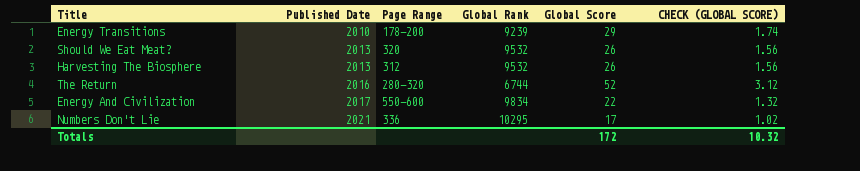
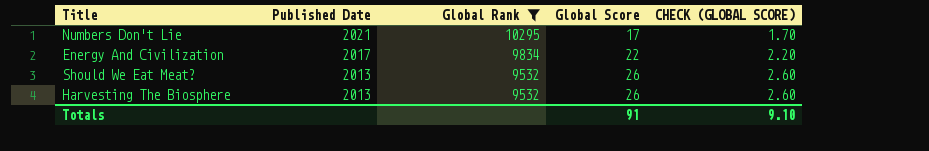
filter: none -> Global Rank >= 9532
row order: Published Date ascending -> Published Date descending
column Page Range | position: 3 -> none
column CHECK (GLOBAL SCORE) | formula: [Global Score] * 0.06 -> [Global Score] * 0.1
Totals | Global Score: 172 -> 91
Totals | CHECK (GLOBAL SCORE): 10.32 -> 9.10

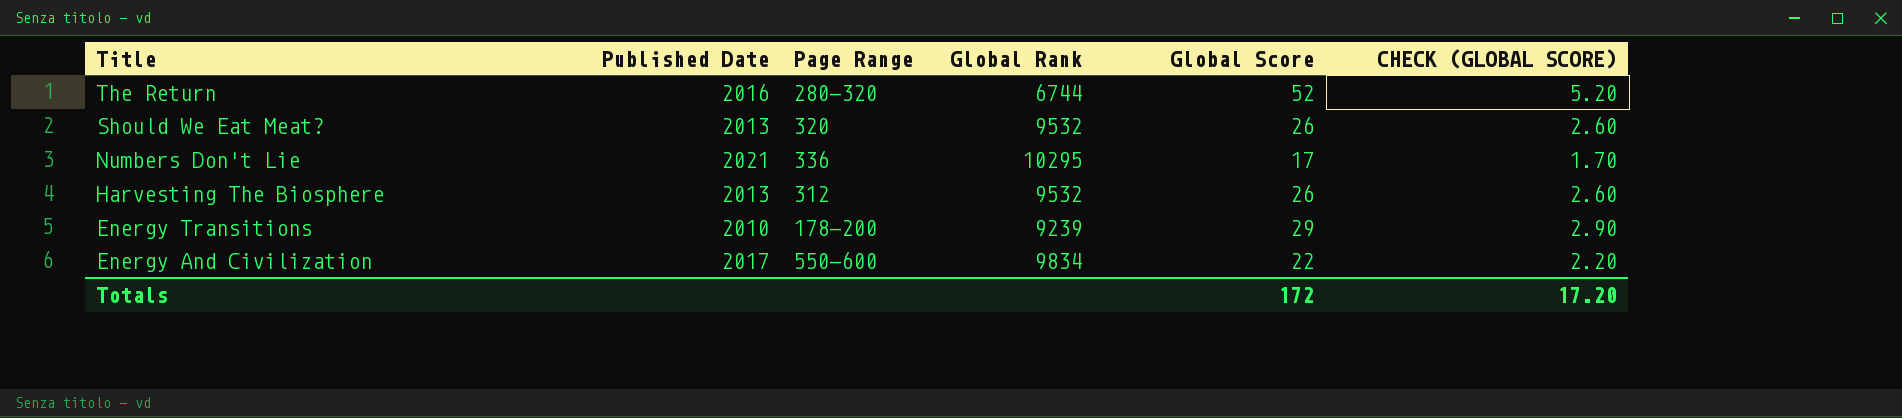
filter: Global Rank >= 9532 -> none
row order: Published Date descending -> Title descending
column Page Range | position: none -> 3
Totals | Global Score: 91 -> 172
Totals | CHECK (GLOBAL SCORE): 9.10 -> 17.20

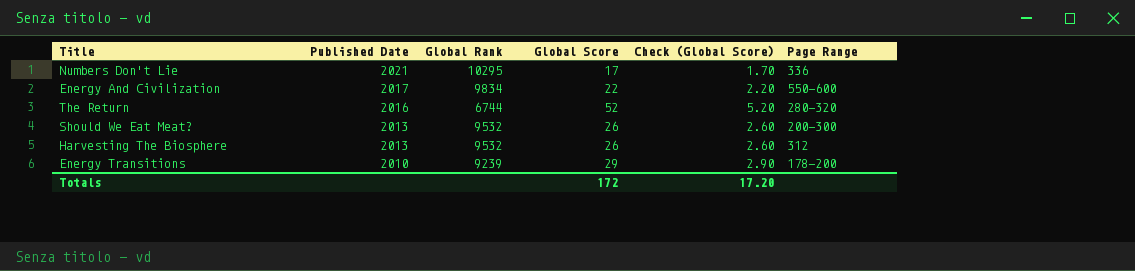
row order: Title descending -> Published Date descending
column name: CHECK (GLOBAL SCORE) -> Check (Global Score)
column Page Range | position: 3 -> 6
Should We Eat Meat? | Page Range: 320 -> 200-300

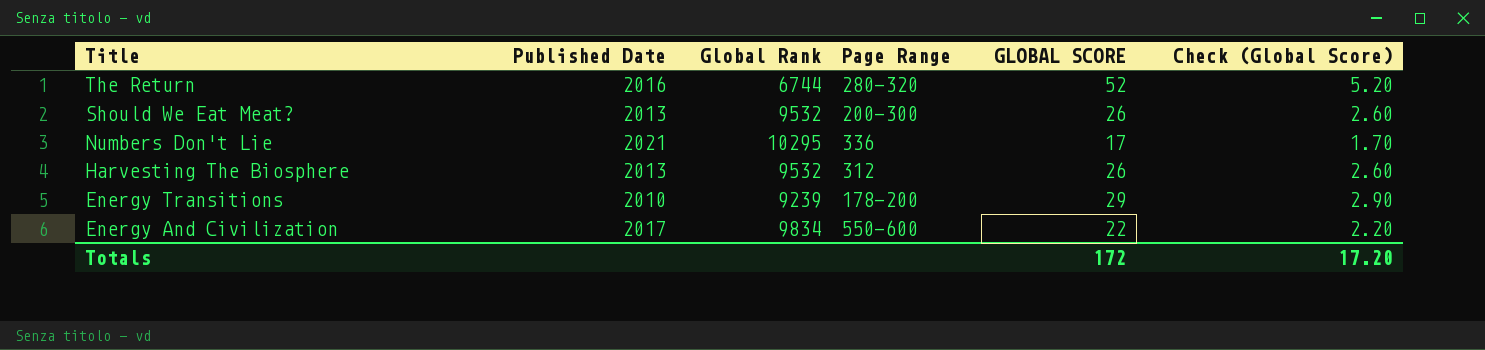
row order: Published Date descending -> Title descending
column Page Range | position: 6 -> 4
column name: Global Score -> GLOBAL SCORE

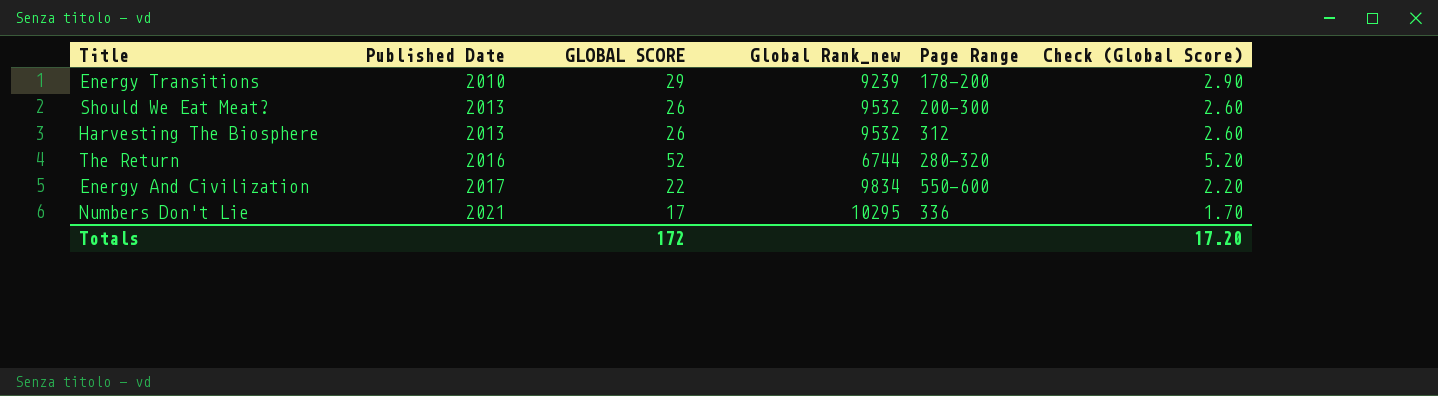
row order: Title descending -> Published Date ascending
column GLOBAL SCORE | position: 5 -> 3
column name: Global Rank -> Global Rank_new

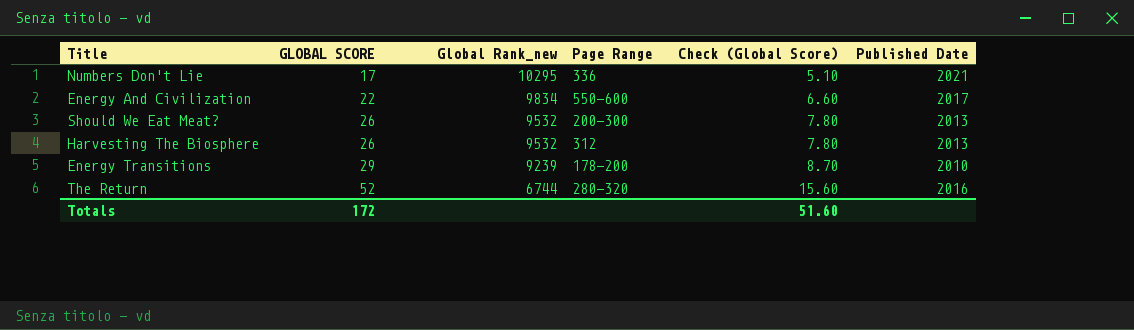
row order: Published Date ascending -> GLOBAL SCORE ascending
column Check (Global Score) | formula: [GLOBAL SCORE] * 0.1 -> [GLOBAL SCORE] * 0.3
column Published Date | position: 2 -> 6
Totals | Check (Global Score): 17.20 -> 51.60

